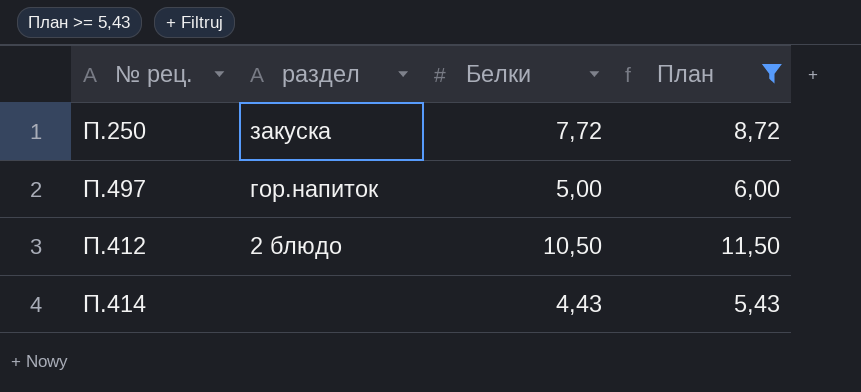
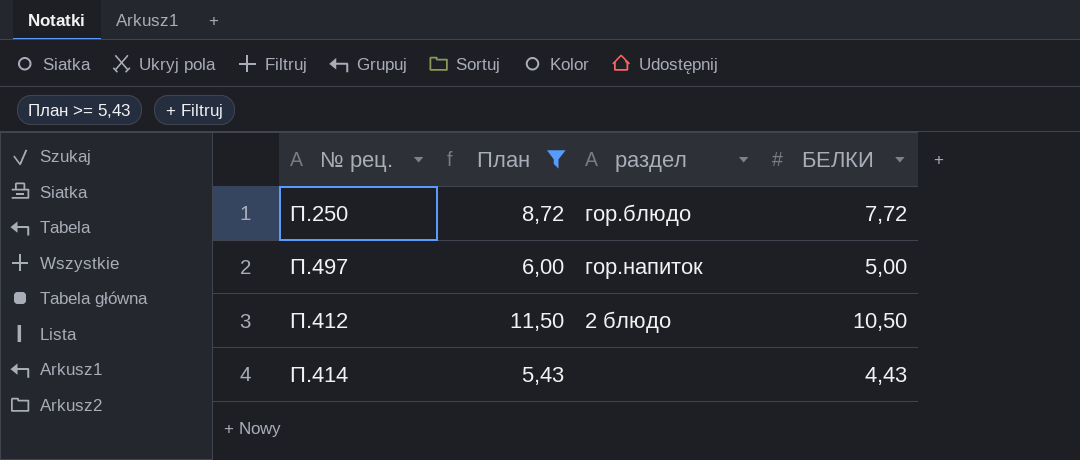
column План | position: 4 -> 2
column name: Белки -> БЕЛКИ
П.250 | раздел: закуска -> гор.блюдо

